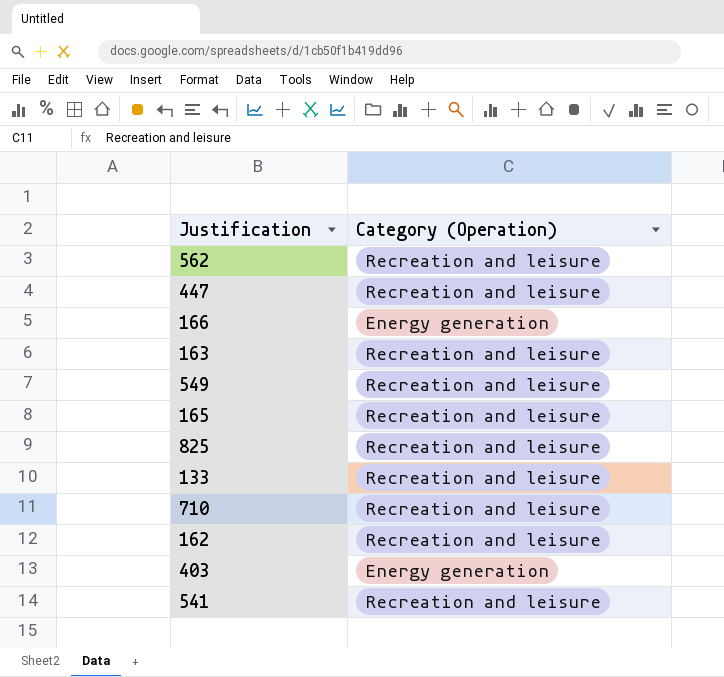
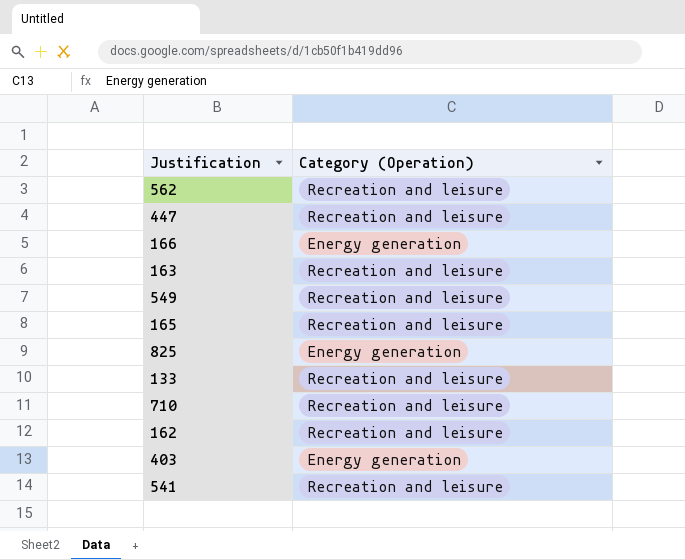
825 | Category (Operation): Recreation and leisure -> Energy generation

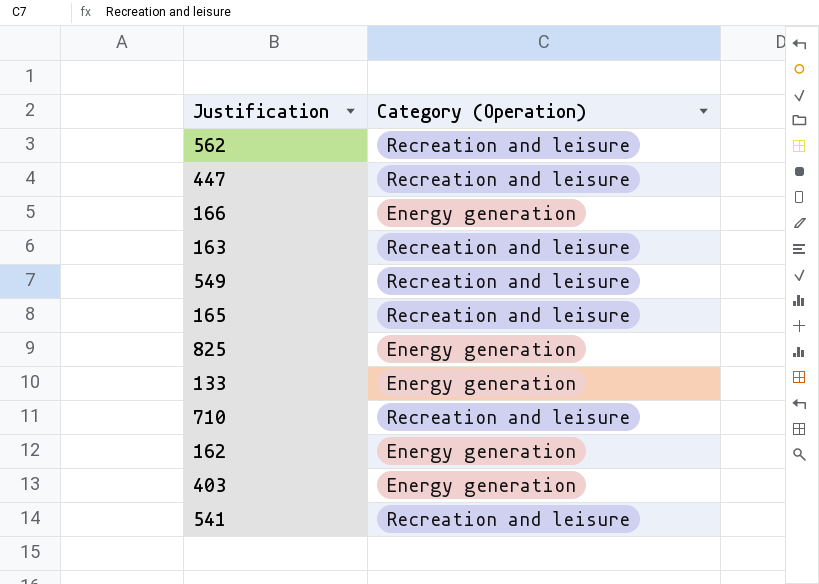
133 | Category (Operation): Recreation and leisure -> Energy generation
162 | Category (Operation): Recreation and leisure -> Energy generation

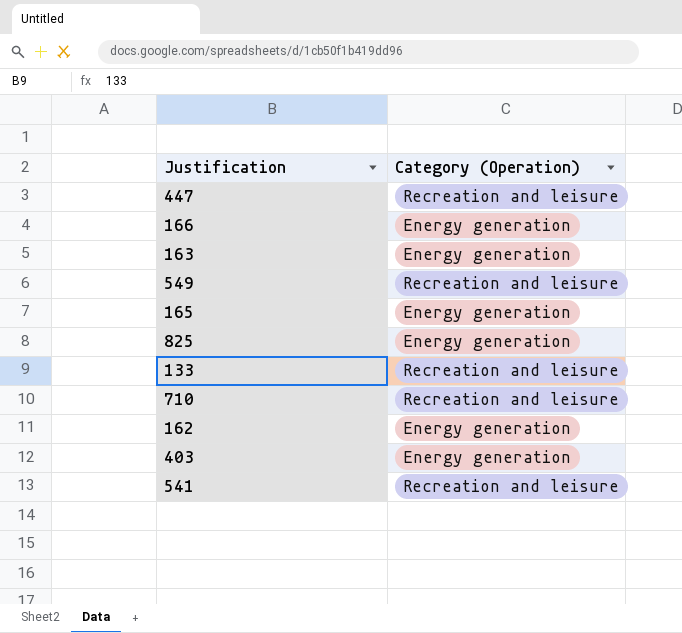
row 562: Recreation and leisure -> none
163 | Category (Operation): Recreation and leisure -> Energy generation
165 | Category (Operation): Recreation and leisure -> Energy generation
133 | Category (Operation): Energy generation -> Recreation and leisure

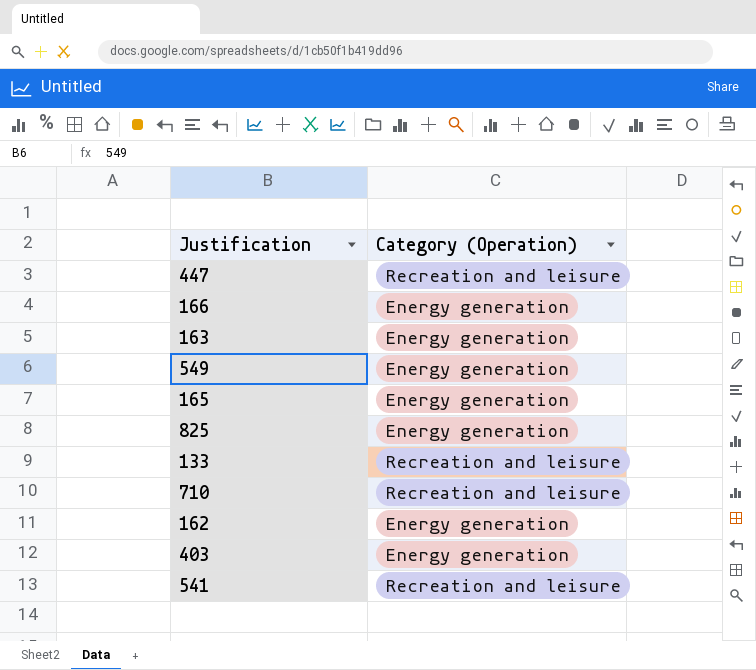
549 | Category (Operation): Recreation and leisure -> Energy generation

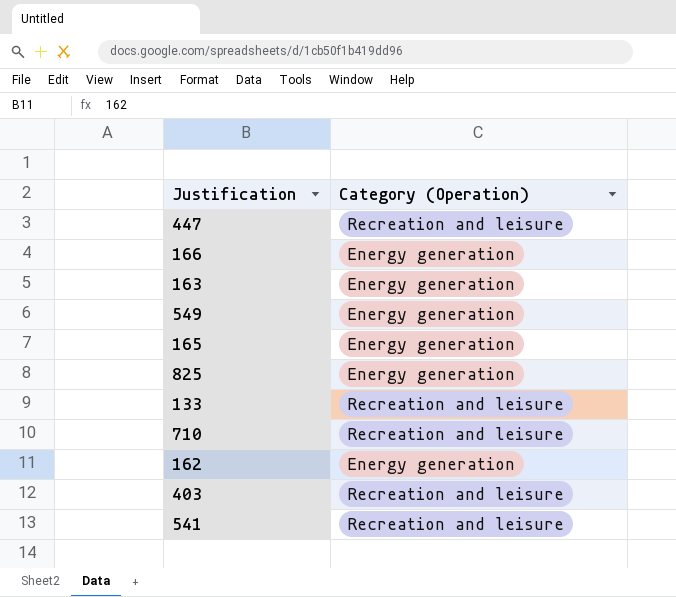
403 | Category (Operation): Energy generation -> Recreation and leisure

